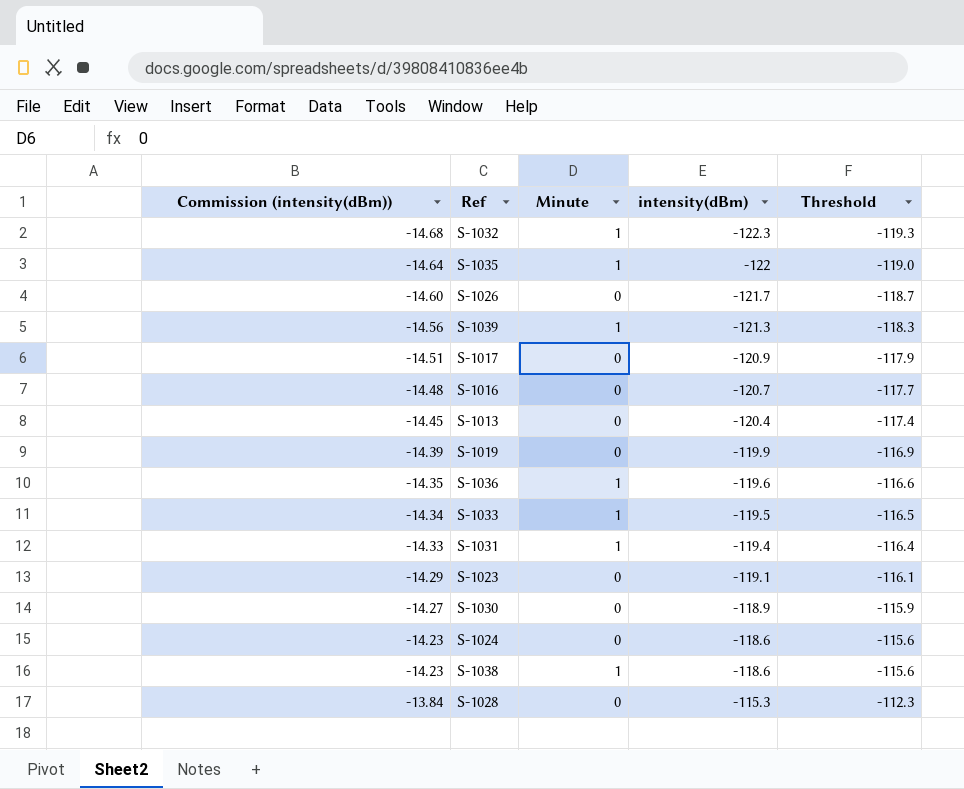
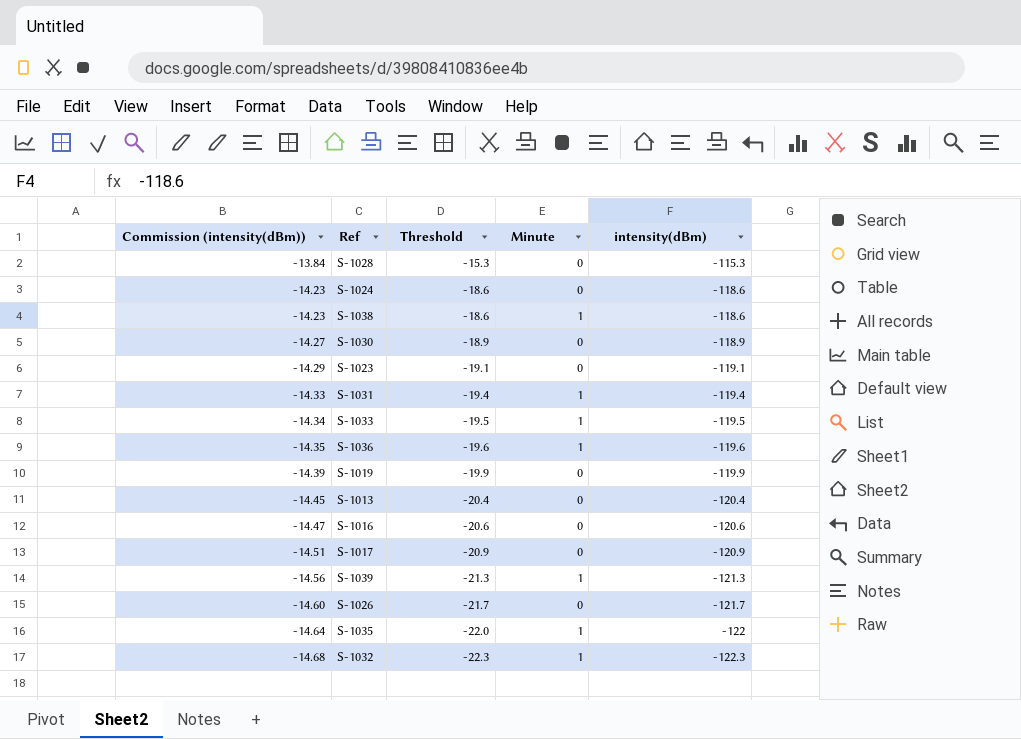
row order: Commission (intensity(dBm)) ascending -> Commission (intensity(dBm)) descending
column Threshold | formula: [intensity(dBm)] + 3 -> [intensity(dBm)] + 100
column Threshold | position: 5 -> 3
S-1016 | Commission (intensity(dBm)): -14.48 -> -14.47
S-1016 | intensity(dBm): -120.7 -> -120.6

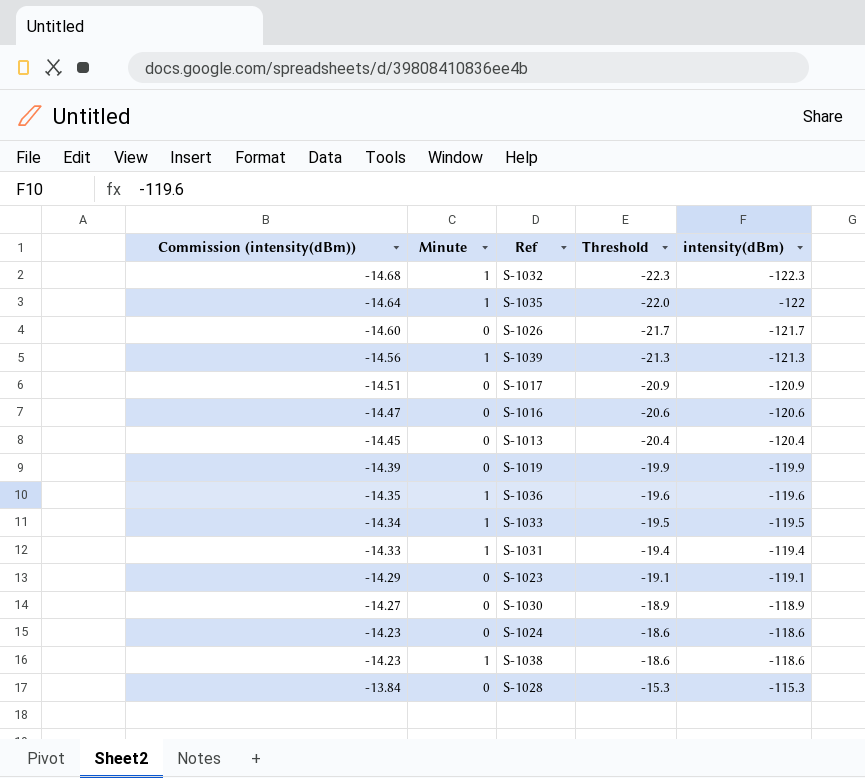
row order: Commission (intensity(dBm)) descending -> Commission (intensity(dBm)) ascending
column Minute | position: 4 -> 2

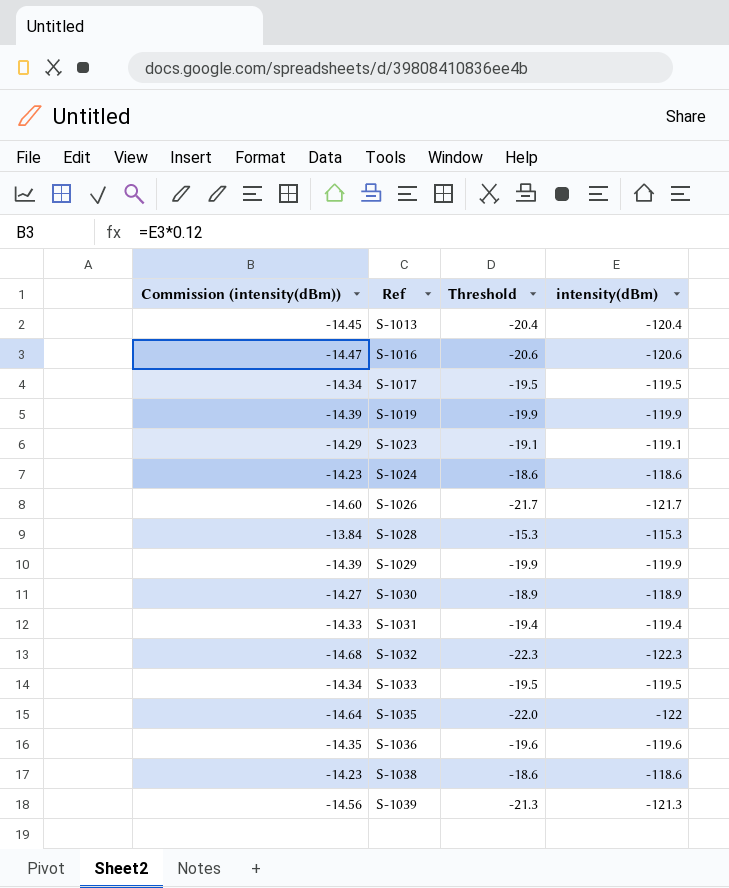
row order: Commission (intensity(dBm)) ascending -> Ref ascending
column Minute | position: 2 -> none
S-1017 | Commission (intensity(dBm)): -14.51 -> -14.34
S-1017 | Threshold: -20.9 -> -19.5
S-1017 | intensity(dBm): -120.9 -> -119.5
row S-1029: none -> -14.39 | -19.9 | -119.9

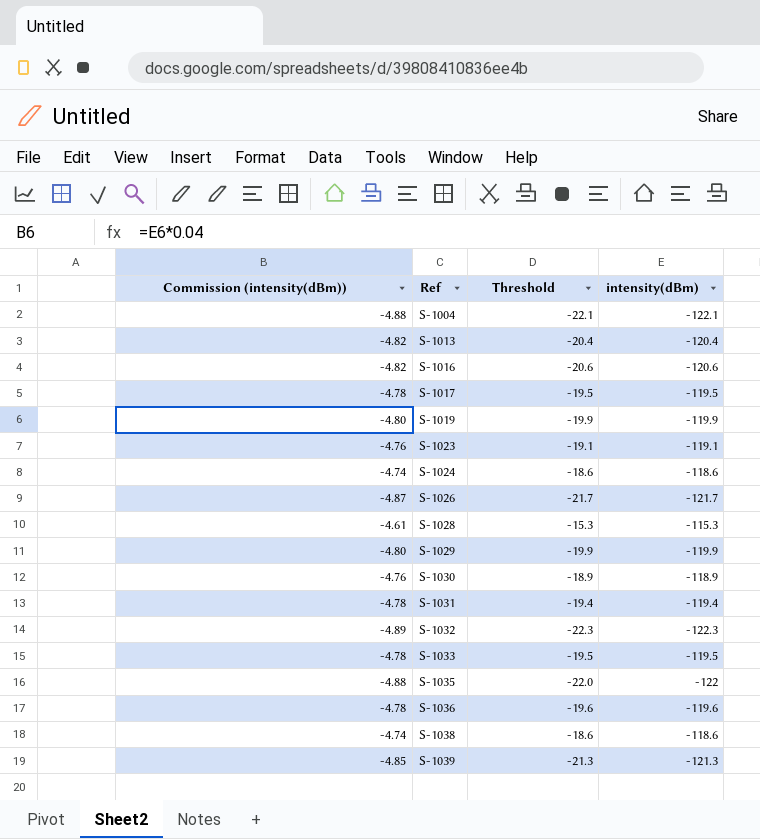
column Commission (intensity(dBm)) | formula: [intensity(dBm)] * 0.12 -> [intensity(dBm)] * 0.04
row S-1004: none -> -4.88 | -22.1 | -122.1

